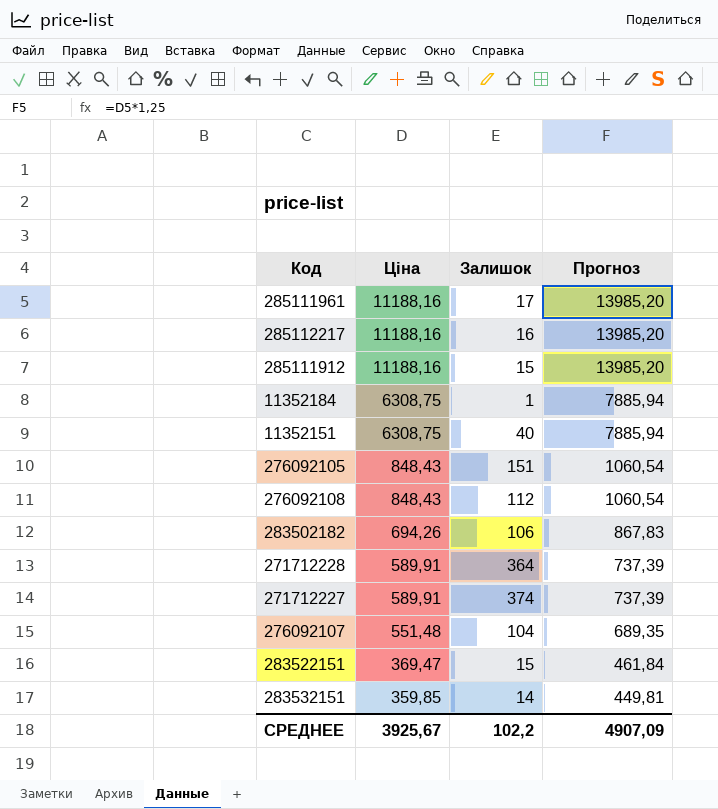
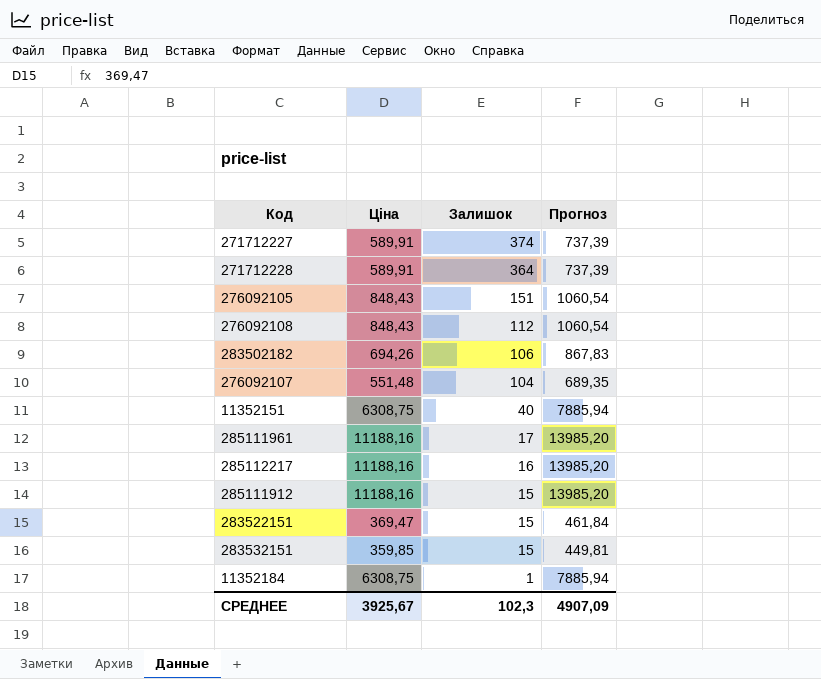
row order: Ціна descending -> Залишок descending
283532151 | Залишок: 14 -> 15
СРЕДНЕЕ | Залишок: 102,2 -> 102,3

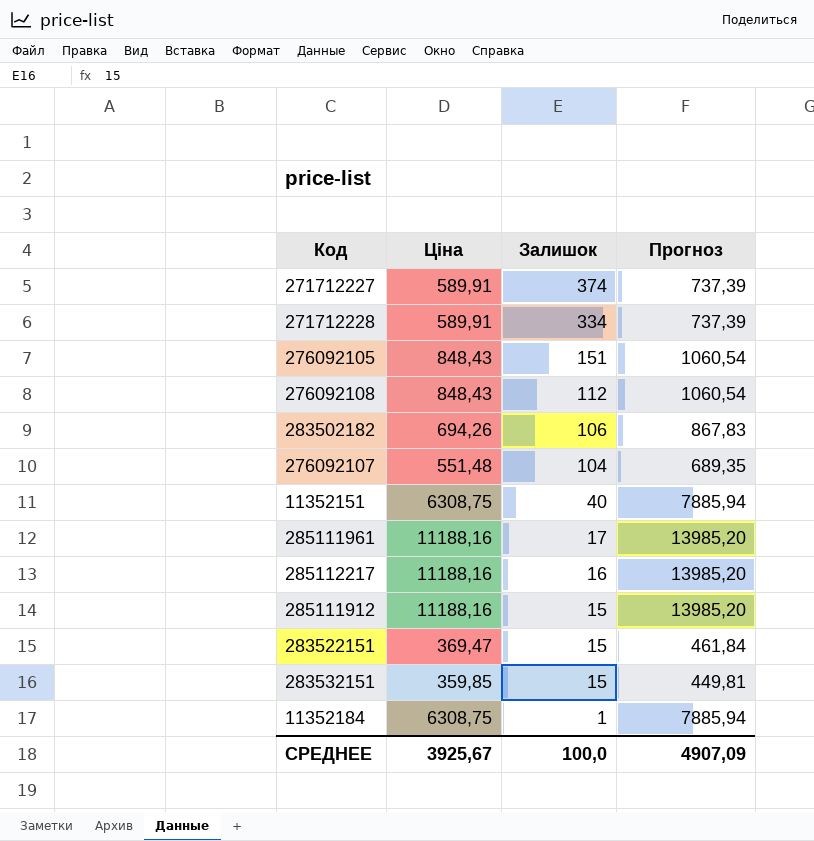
271712228 | Залишок: 364 -> 334
СРЕДНЕЕ | Залишок: 102,3 -> 100,0

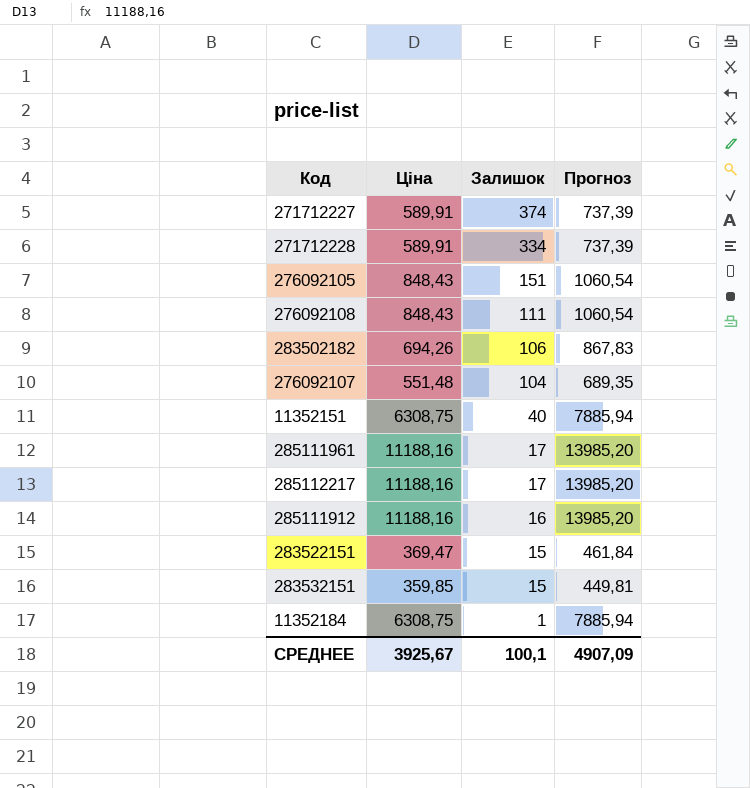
276092108 | Залишок: 112 -> 111
285112217 | Залишок: 16 -> 17
285111912 | Залишок: 15 -> 16
СРЕДНЕЕ | Залишок: 100,0 -> 100,1

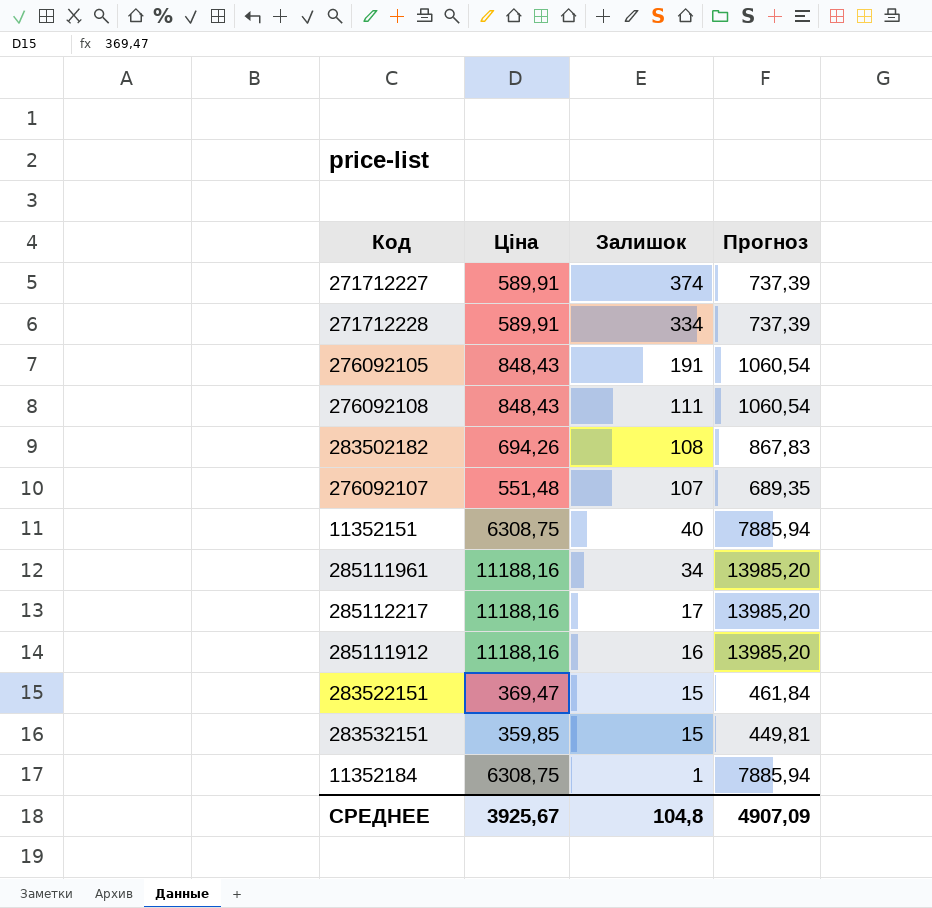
276092105 | Залишок: 151 -> 191
283502182 | Залишок: 106 -> 108
276092107 | Залишок: 104 -> 107
285111961 | Залишок: 17 -> 34
СРЕДНЕЕ | Залишок: 100,1 -> 104,8

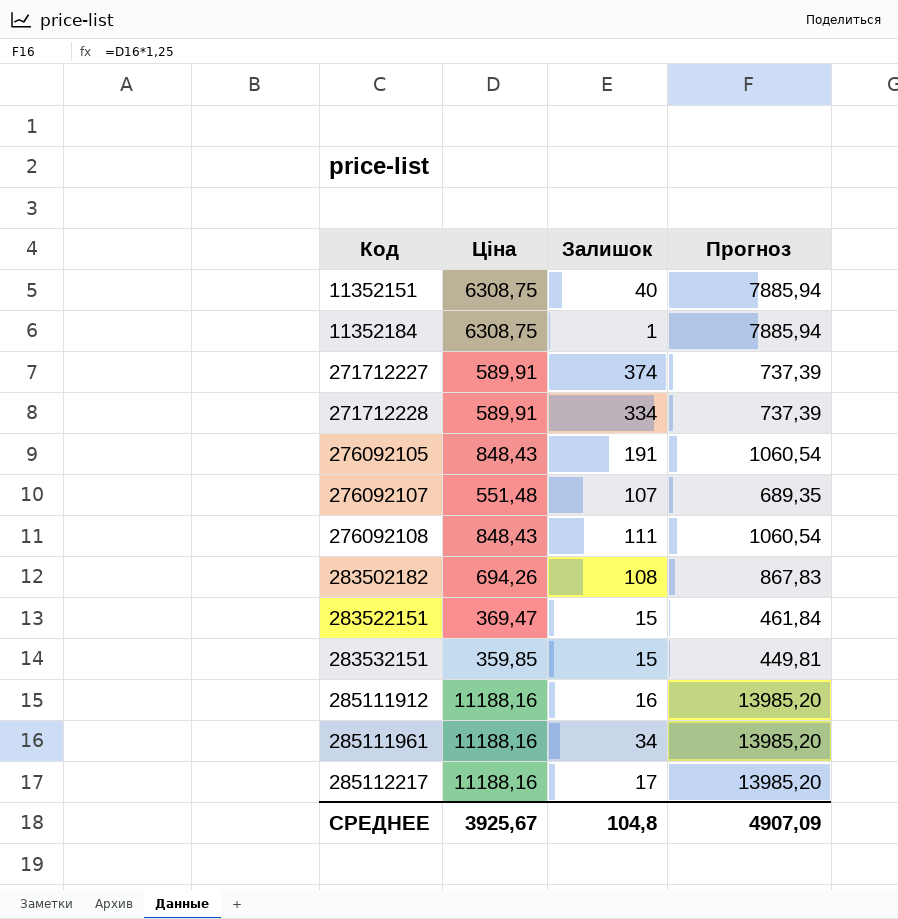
row order: Залишок descending -> Код ascending

